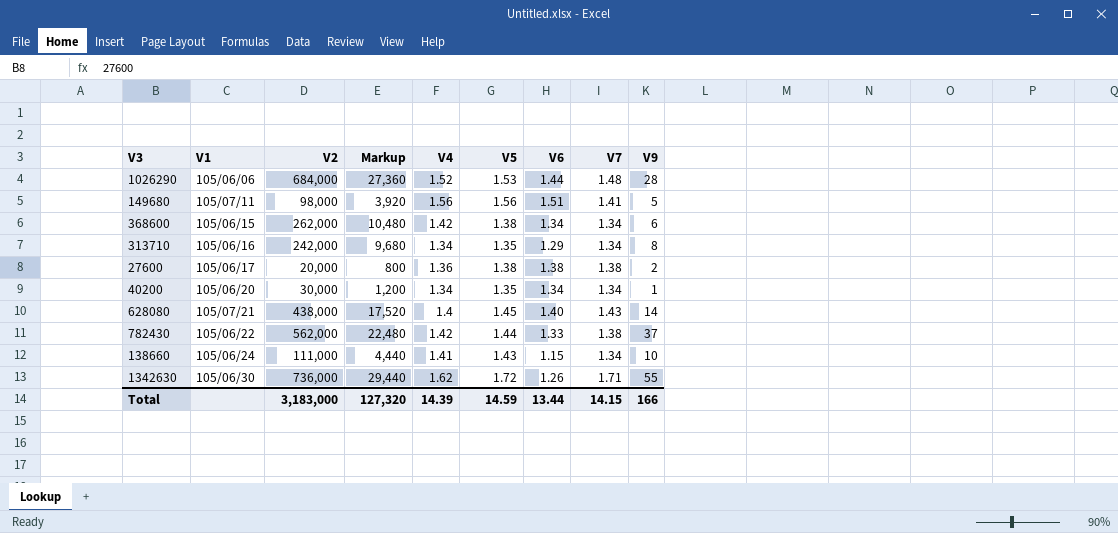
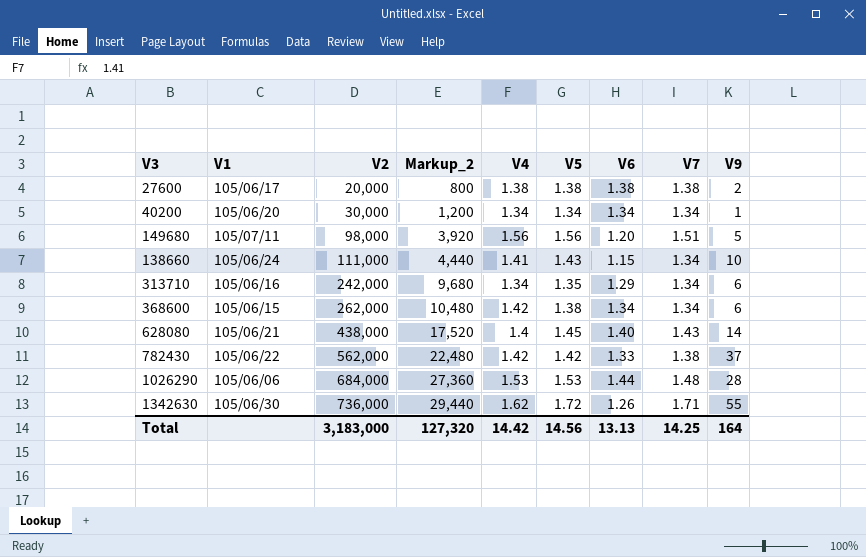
row order: none -> V2 ascending
column name: Markup -> Markup_2
27600 | V4: 1.36 -> 1.38
40200 | V5: 1.35 -> 1.34
149680 | V6: 1.51 -> 1.20
149680 | V7: 1.41 -> 1.51
313710 | V9: 8 -> 6
628080 | V1: 105/07/21 -> 105/06/21
782430 | V5: 1.44 -> 1.42
1026290 | V4: 1.52 -> 1.53
Total | V4: 14.39 -> 14.42
Total | V5: 14.59 -> 14.56
Total | V6: 13.44 -> 13.13
Total | V7: 14.15 -> 14.25
Total | V9: 166 -> 164

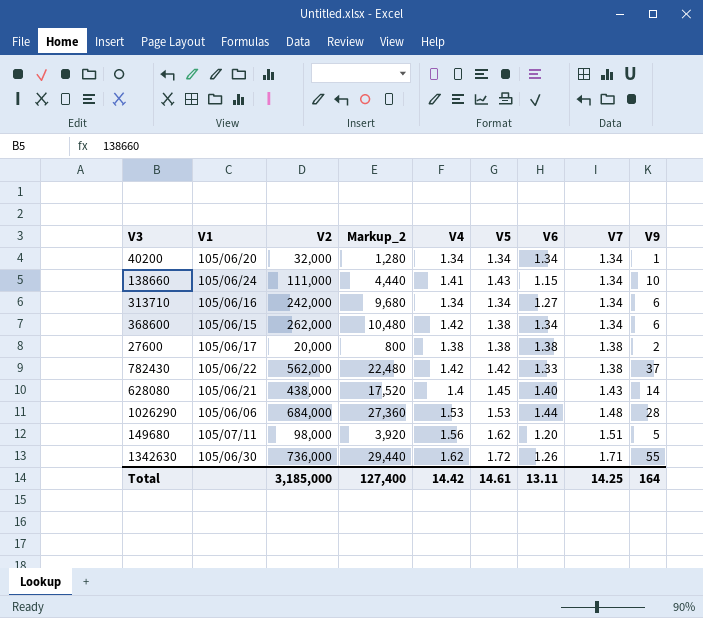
row order: V2 ascending -> V7 ascending
40200 | V2: 30,000 -> 32,000
40200 | Markup_2: 1,200 -> 1,280
313710 | V5: 1.35 -> 1.34
313710 | V6: 1.29 -> 1.27
149680 | V5: 1.56 -> 1.62
Total | V2: 3,183,000 -> 3,185,000
Total | Markup_2: 127,320 -> 127,400
Total | V5: 14.56 -> 14.61
Total | V6: 13.13 -> 13.11

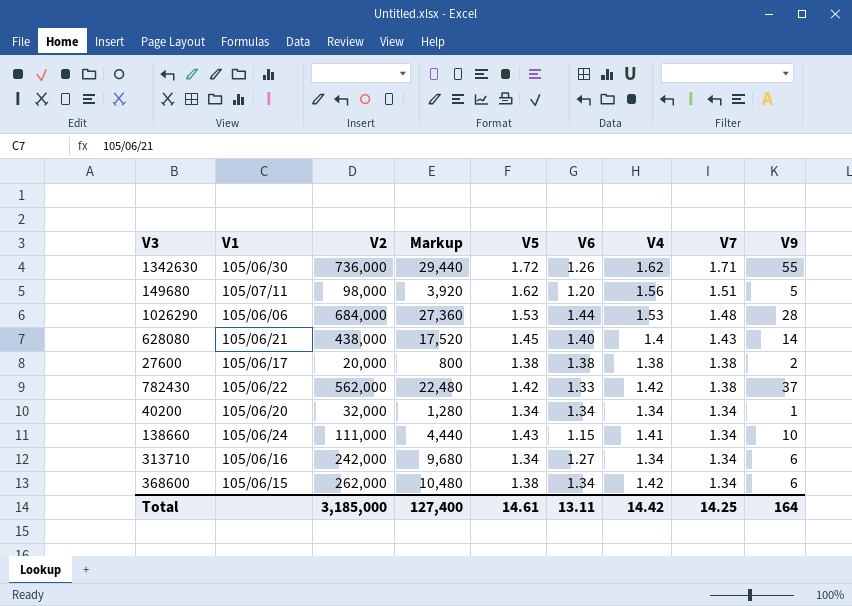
row order: V7 ascending -> V7 descending
column name: Markup_2 -> Markup
column V4 | position: 5 -> 7

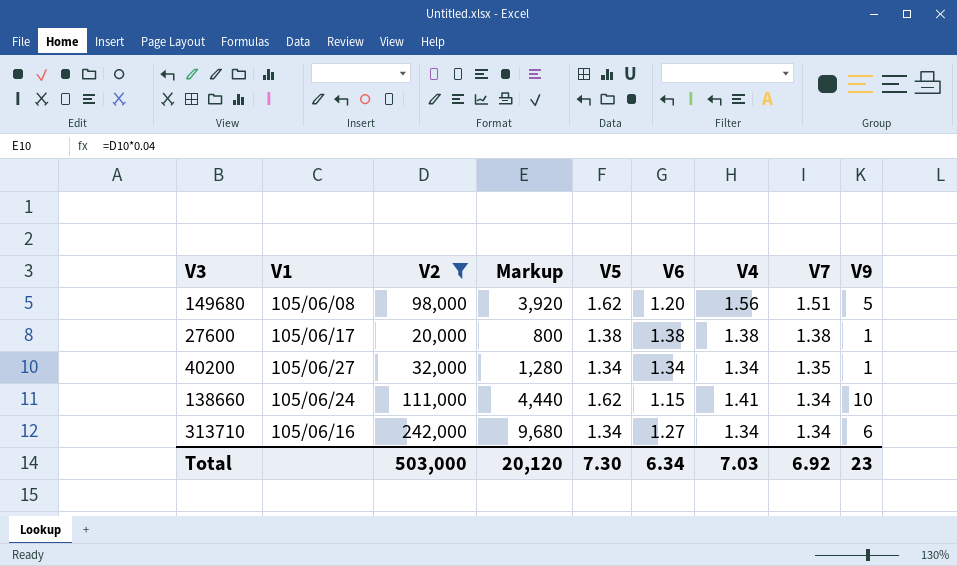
filter: none -> V2 <= 242,000
149680 | V1: 105/07/11 -> 105/06/08
27600 | V9: 2 -> 1
40200 | V1: 105/06/20 -> 105/06/27
40200 | V7: 1.34 -> 1.35
138660 | V5: 1.43 -> 1.62
Total | V2: 3,185,000 -> 503,000
Total | Markup: 127,400 -> 20,120
Total | V5: 14.61 -> 7.30
Total | V6: 13.11 -> 6.34
Total | V4: 14.42 -> 7.03
Total | V7: 14.25 -> 6.92
Total | V9: 164 -> 23

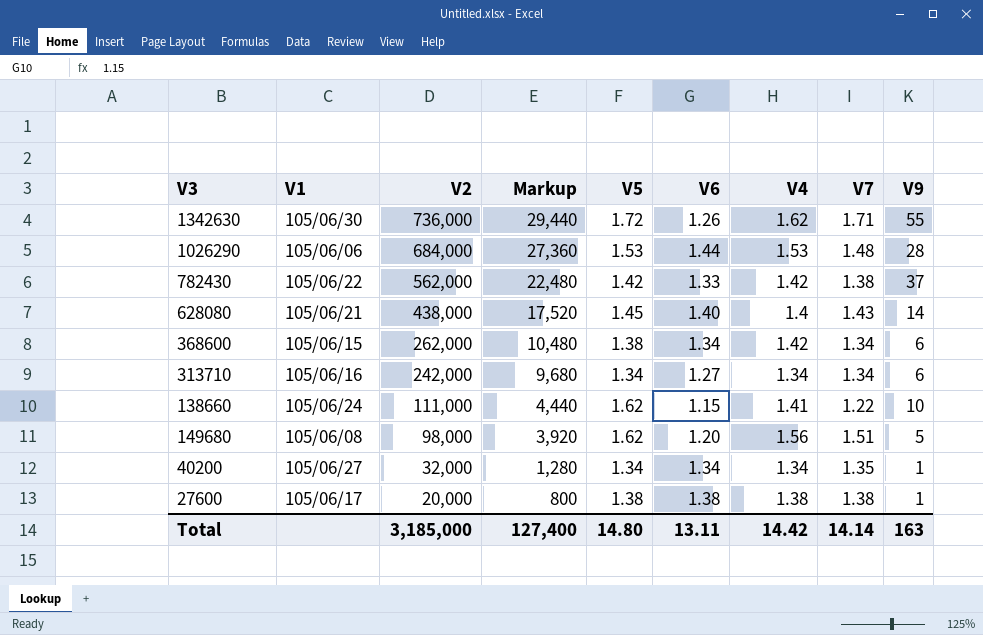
filter: V2 <= 242,000 -> none
row order: V7 descending -> V2 descending
138660 | V7: 1.34 -> 1.22
Total | V2: 503,000 -> 3,185,000
Total | Markup: 20,120 -> 127,400
Total | V5: 7.30 -> 14.80
Total | V6: 6.34 -> 13.11
Total | V4: 7.03 -> 14.42
Total | V7: 6.92 -> 14.14
Total | V9: 23 -> 163

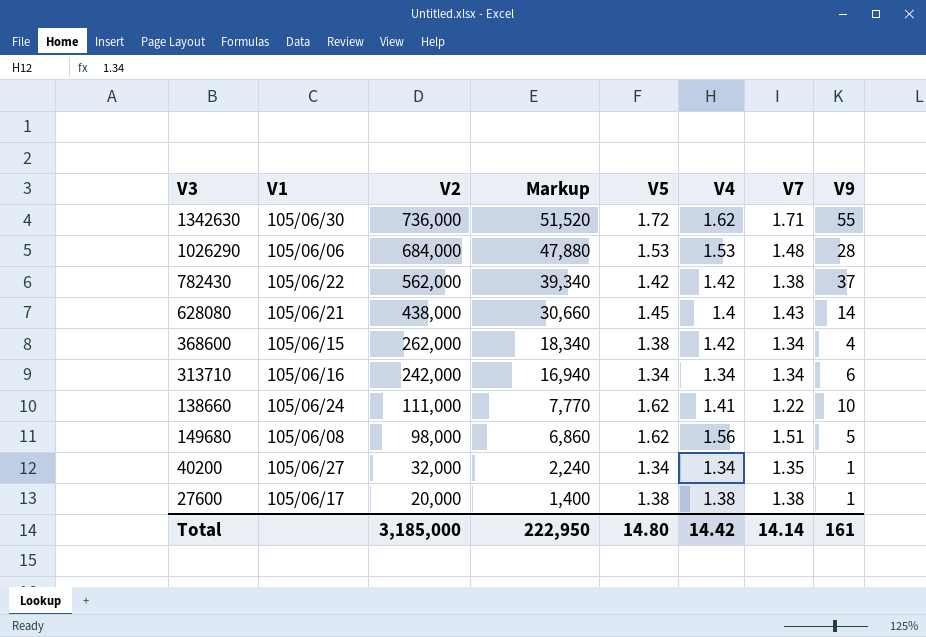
column V6 | position: 6 -> none
column Markup | formula: [V2] * 0.04 -> [V2] * 0.07
368600 | V9: 6 -> 4
Total | Markup: 127,400 -> 222,950
Total | V9: 163 -> 161

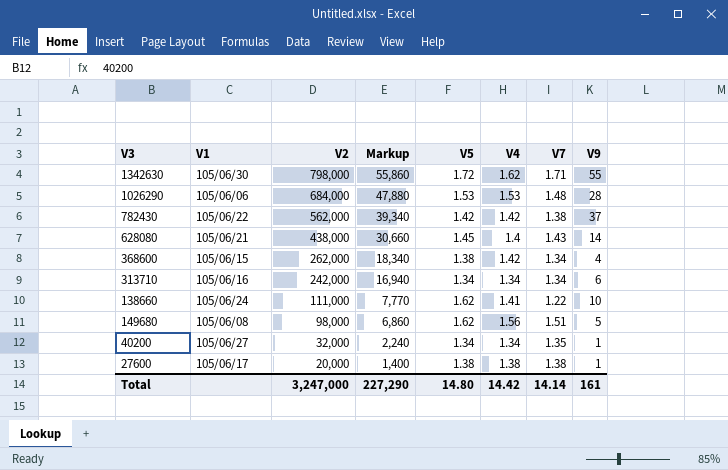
1342630 | V2: 736,000 -> 798,000
1342630 | Markup: 51,520 -> 55,860
Total | V2: 3,185,000 -> 3,247,000
Total | Markup: 222,950 -> 227,290

